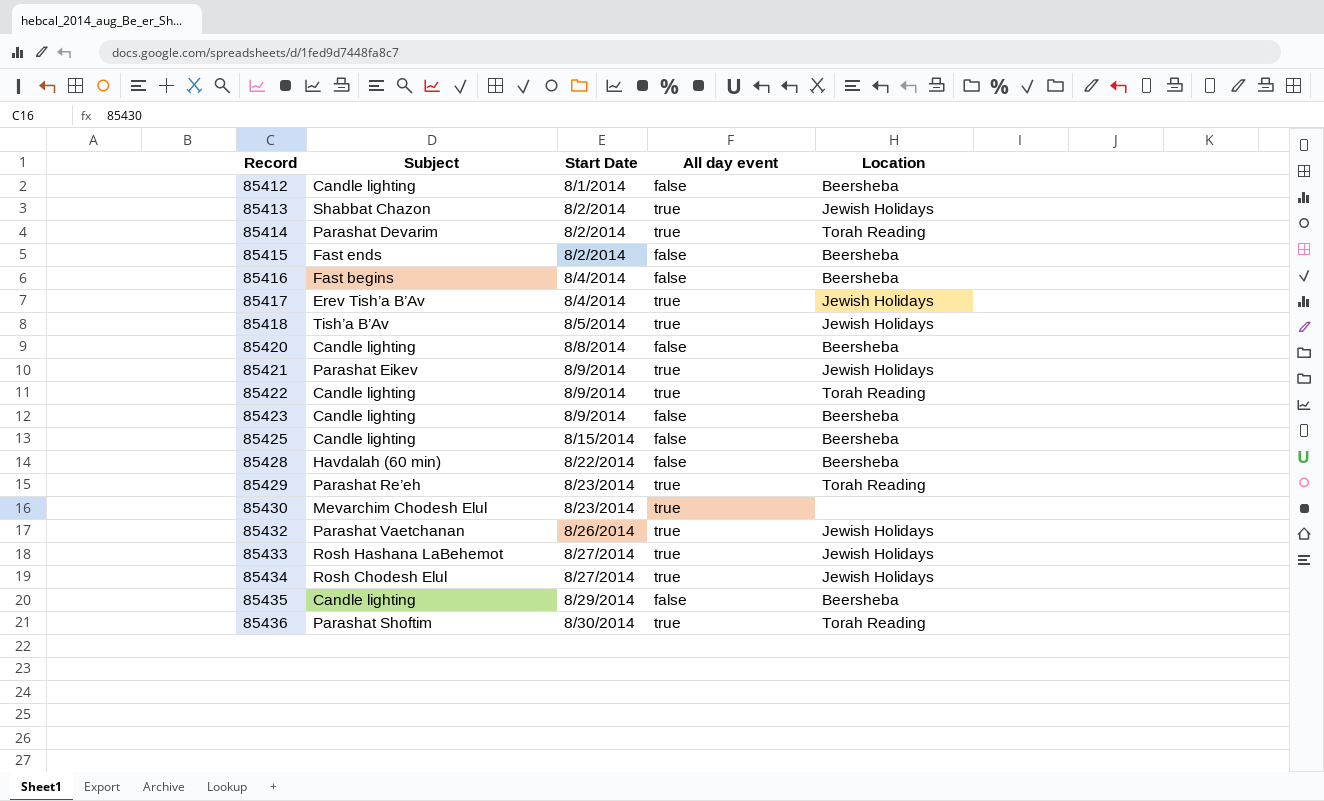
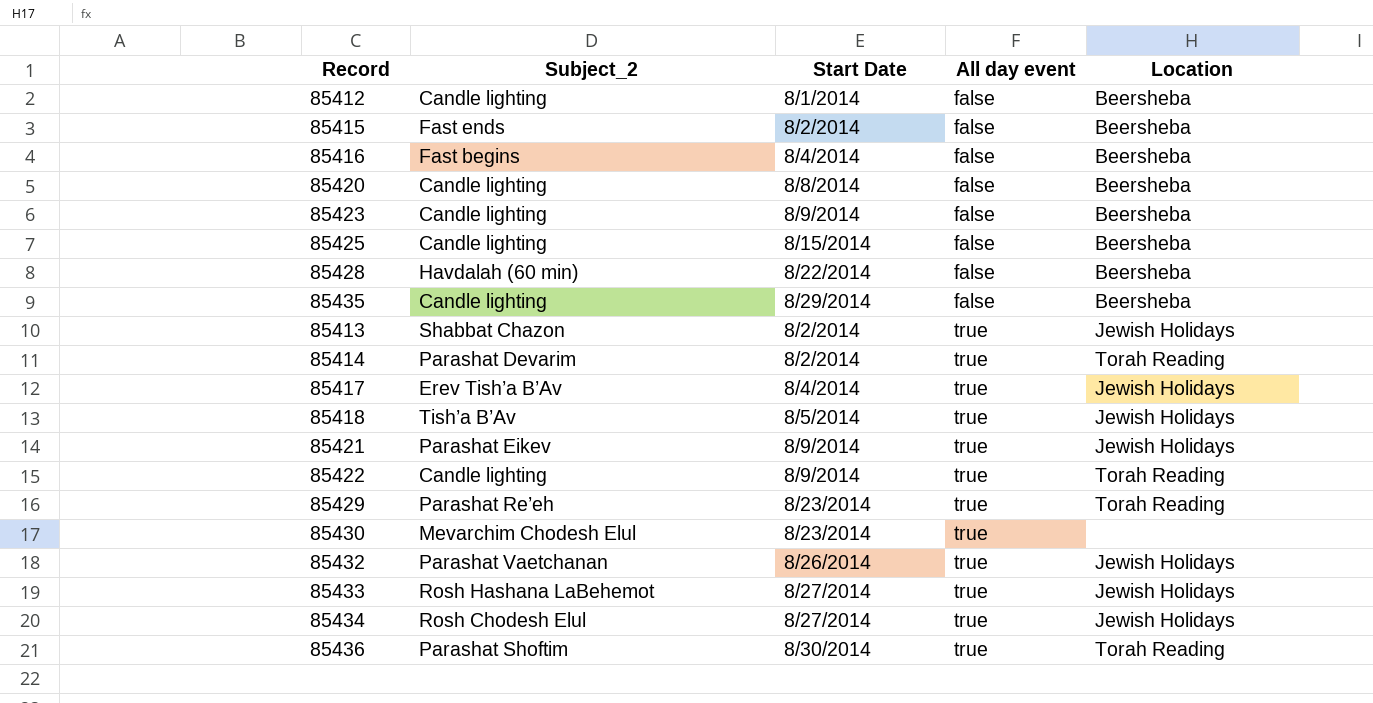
row order: Record ascending -> All day event ascending
column name: Subject -> Subject_2

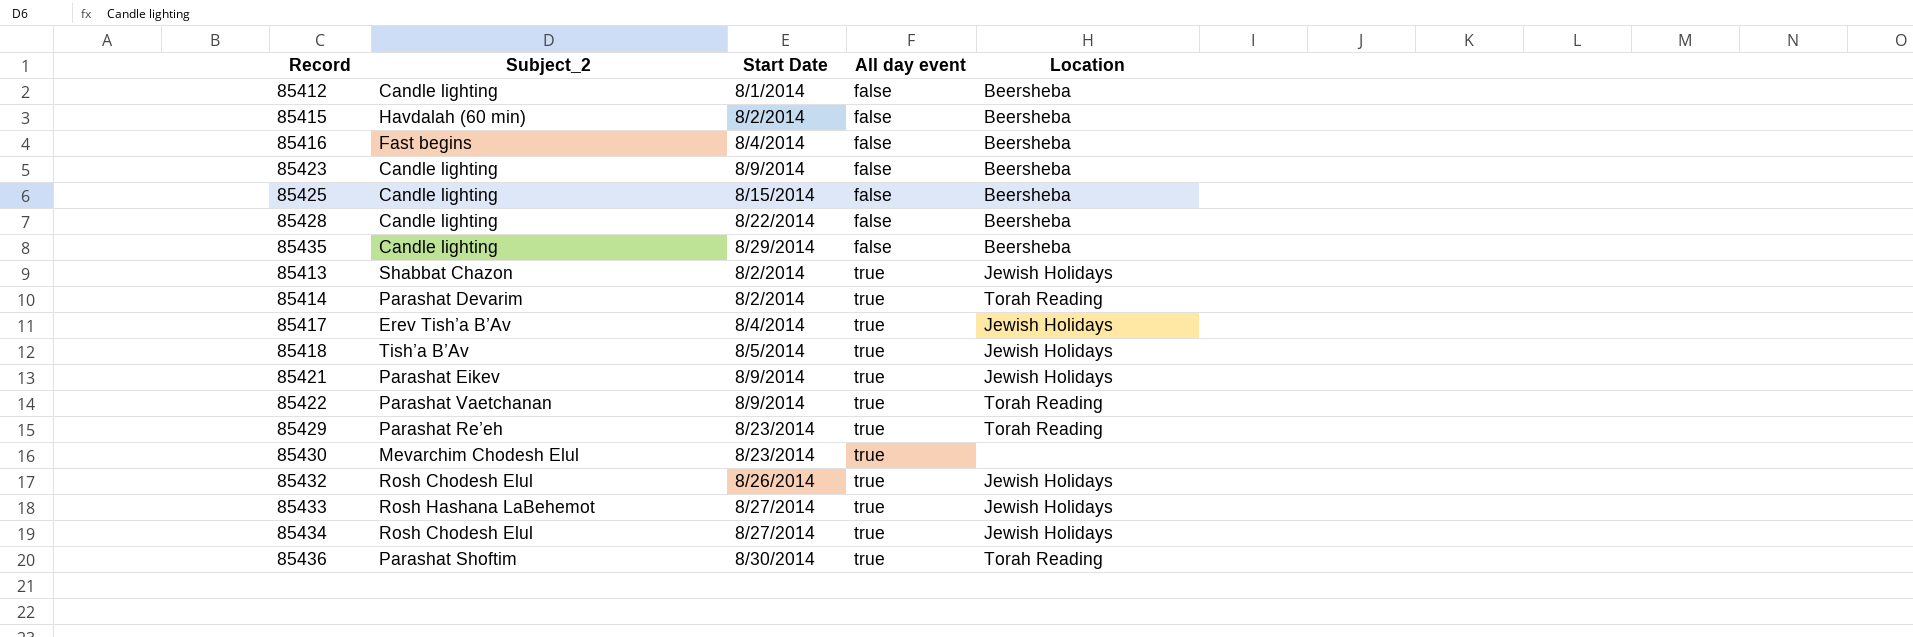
row 85420: Candle lighting | 8/8/2014 | false | Beersheba -> none
85415 | Subject_2: Fast ends -> Havdalah (60 min)
85428 | Subject_2: Havdalah (60 min) -> Candle lighting
85422 | Subject_2: Candle lighting -> Parashat Vaetchanan
85432 | Subject_2: Parashat Vaetchanan -> Rosh Chodesh Elul

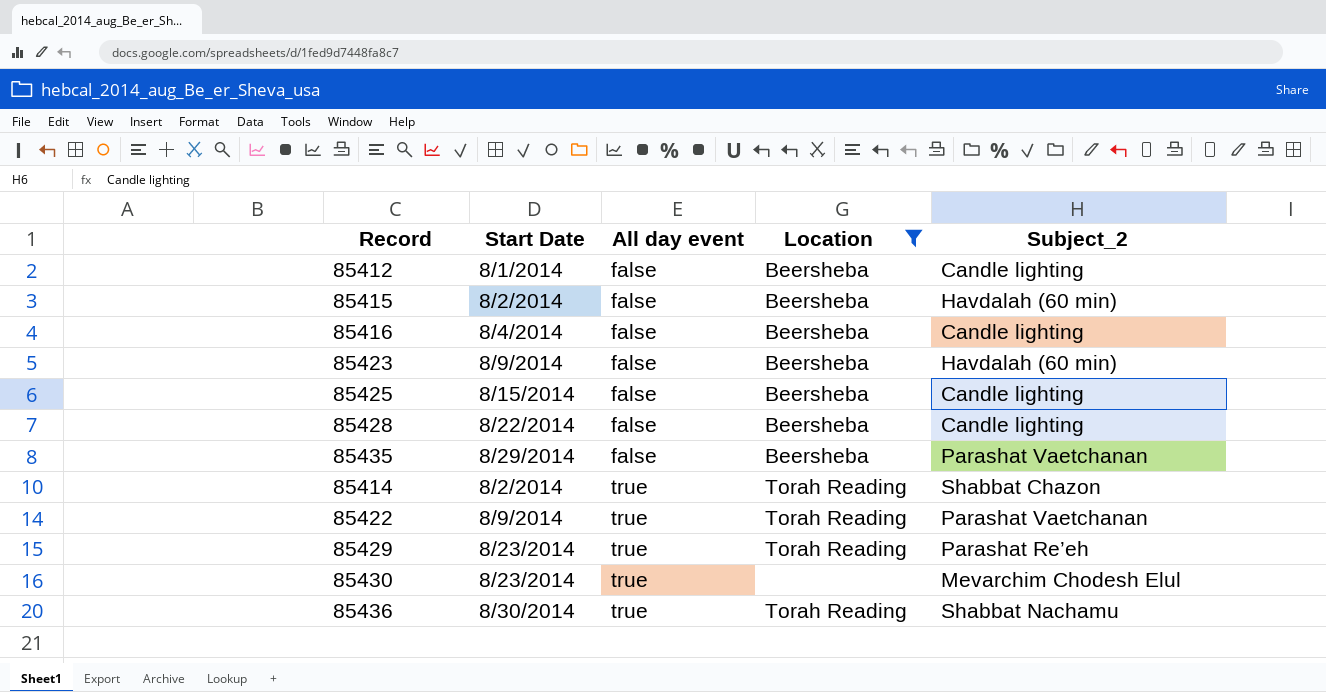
filter: none -> Location != Jewish Holidays
column Subject_2 | position: 2 -> 5
85416 | Subject_2: Fast begins -> Candle lighting
85423 | Subject_2: Candle lighting -> Havdalah (60 min)
85435 | Subject_2: Candle lighting -> Parashat Vaetchanan
85414 | Subject_2: Parashat Devarim -> Shabbat Chazon
85436 | Subject_2: Parashat Shoftim -> Shabbat Nachamu

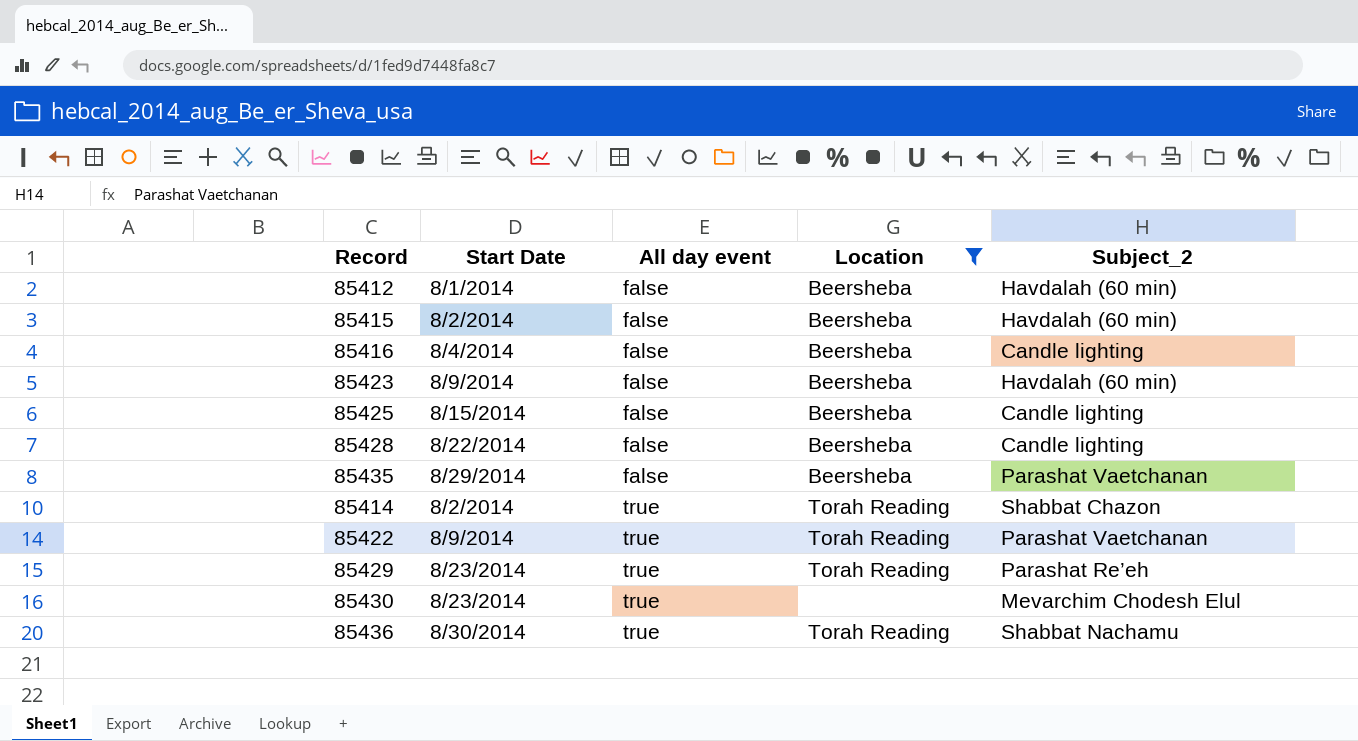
85412 | Subject_2: Candle lighting -> Havdalah (60 min)

